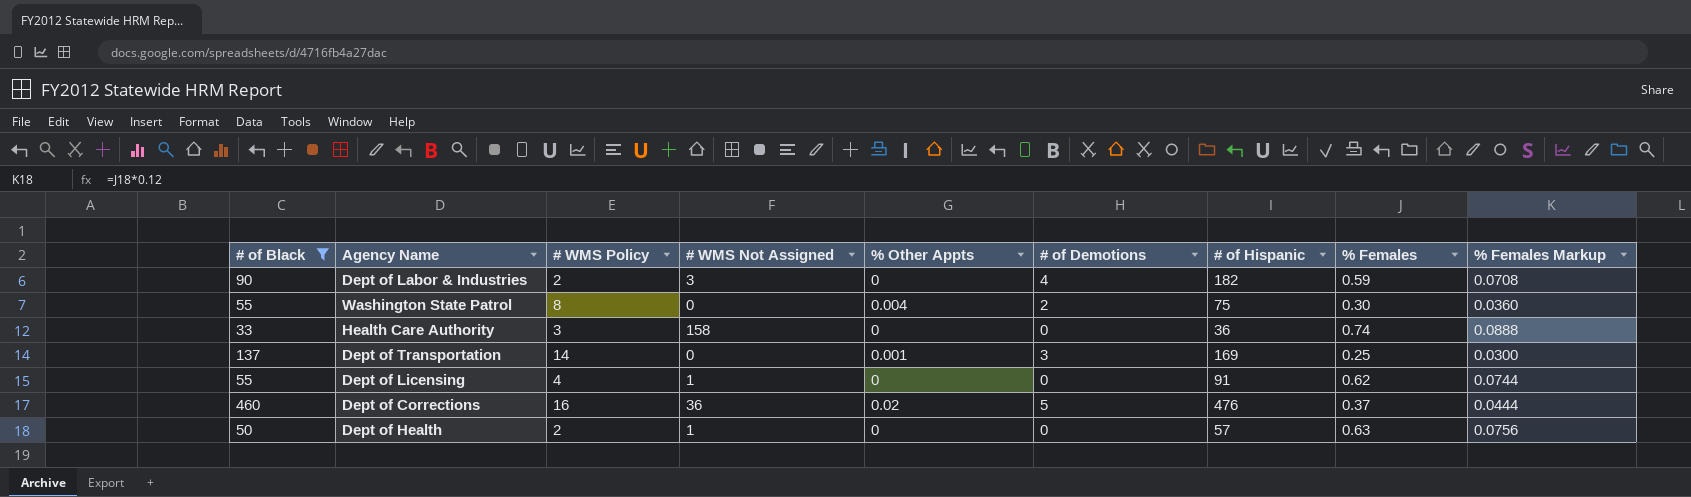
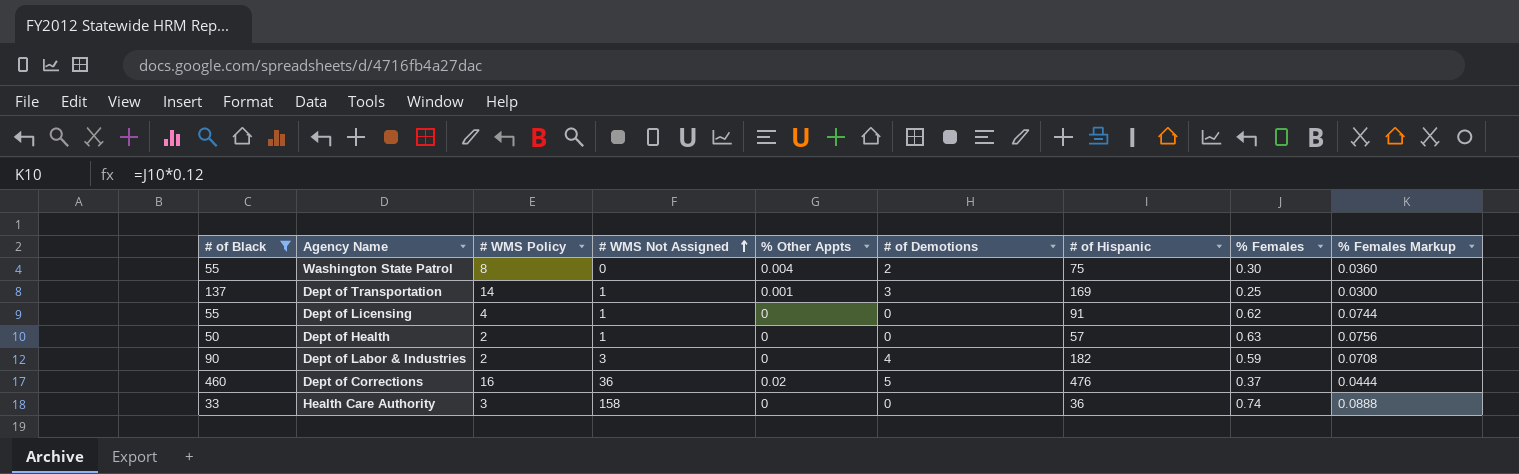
row order: none -> # WMS Not Assigned ascending
Dept of Transportation | # WMS Not Assigned: 0 -> 1

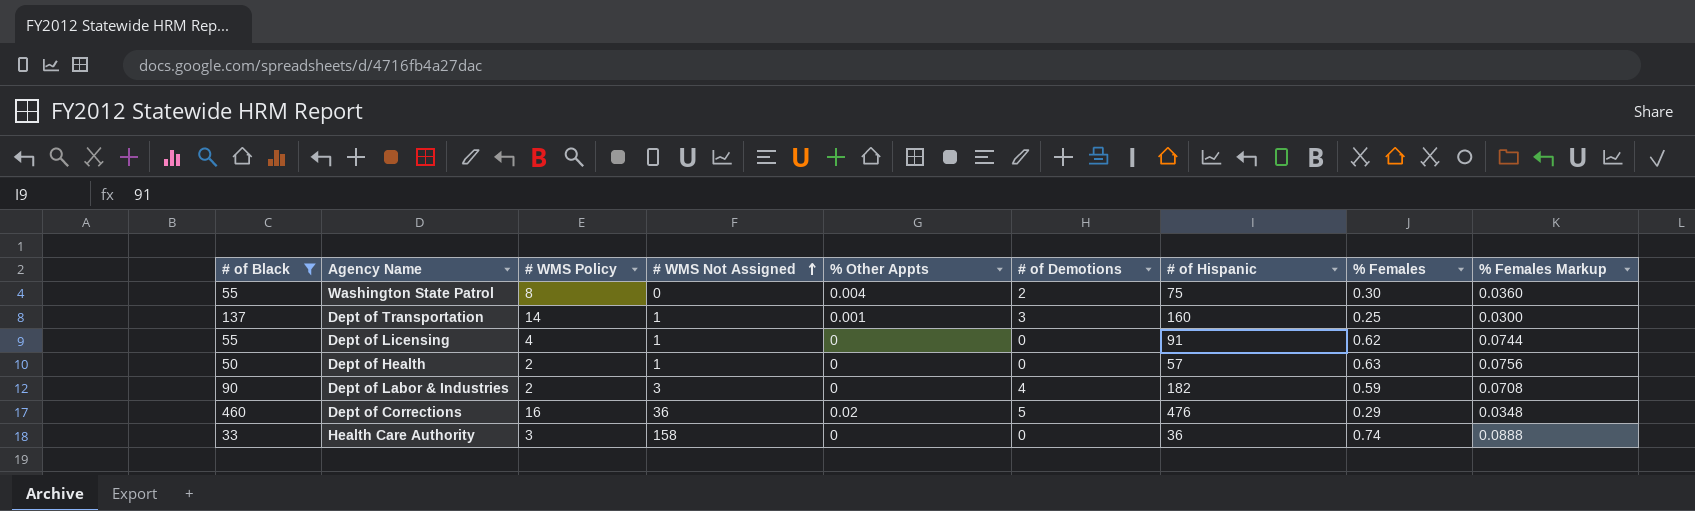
Dept of Transportation | # of Hispanic: 169 -> 160
Dept of Corrections | % Females: 0.37 -> 0.29
Dept of Corrections | % Females Markup: 0.0444 -> 0.0348

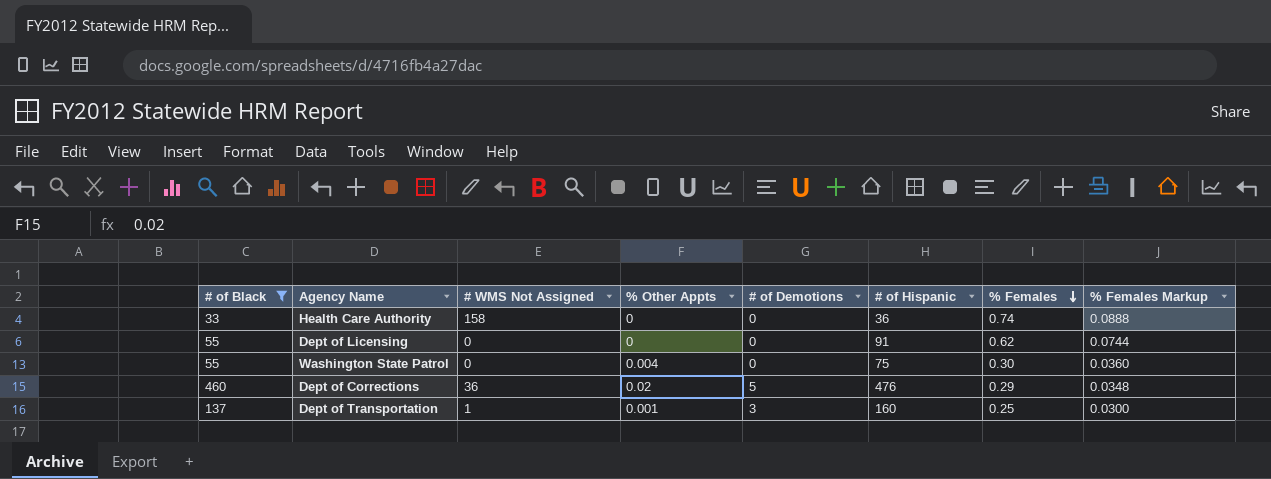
row order: # WMS Not Assigned ascending -> % Females descending
column # WMS Policy | position: 3 -> none
row Dept of Health: 50 | 2 | 1 | 0 | 0 | 57 | 0.63 | 0.0756 -> none
row Dept of Labor & Industries: 90 | 2 | 3 | 0 | 4 | 182 | 0.59 | 0.0708 -> none
Dept of Licensing | # WMS Not Assigned: 1 -> 0
Washington State Patrol | # of Demotions: 2 -> 0

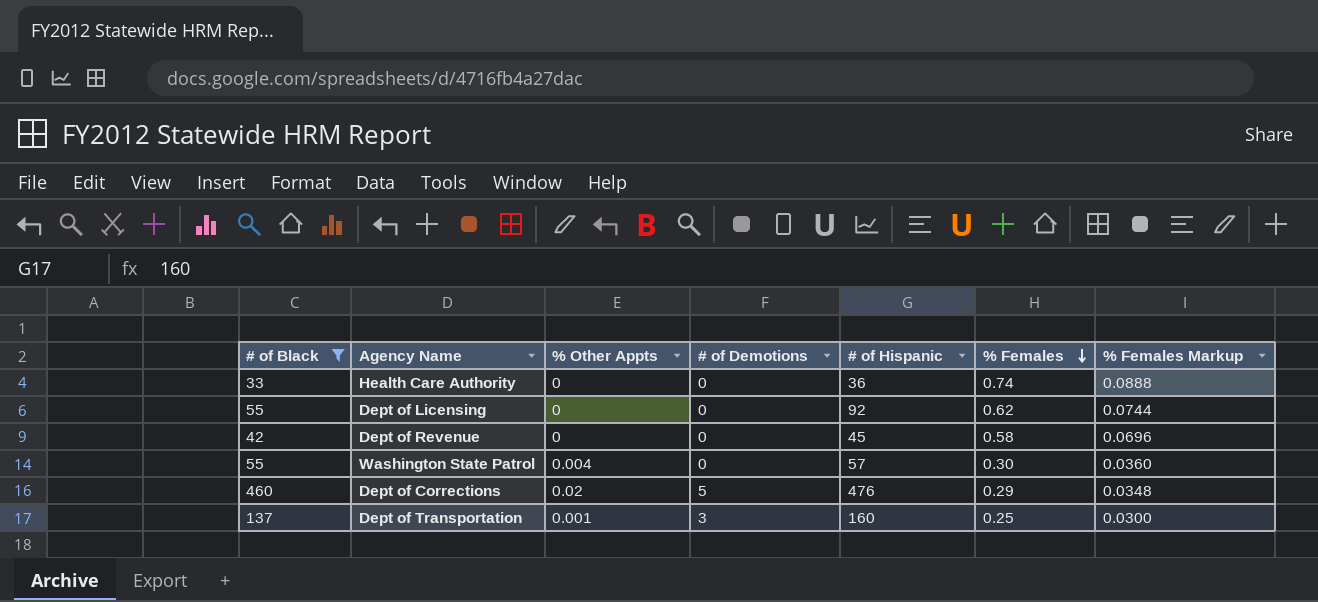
column # WMS Not Assigned | position: 3 -> none
Dept of Licensing | # of Hispanic: 91 -> 92
row Dept of Revenue: none -> 42 | 0 | 0 | 45 | 0.58 | 0.0696
Washington State Patrol | # of Hispanic: 75 -> 57

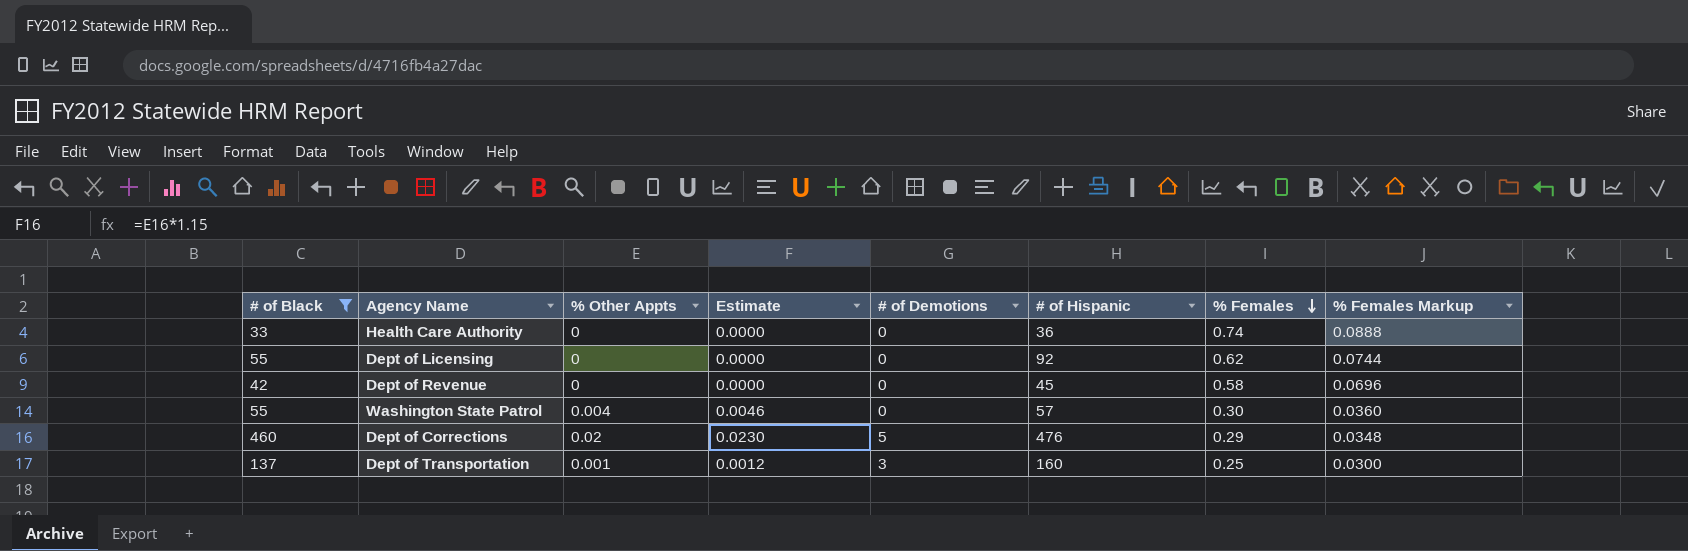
column Estimate | formula: none -> [% Other Appts] * 1.15

